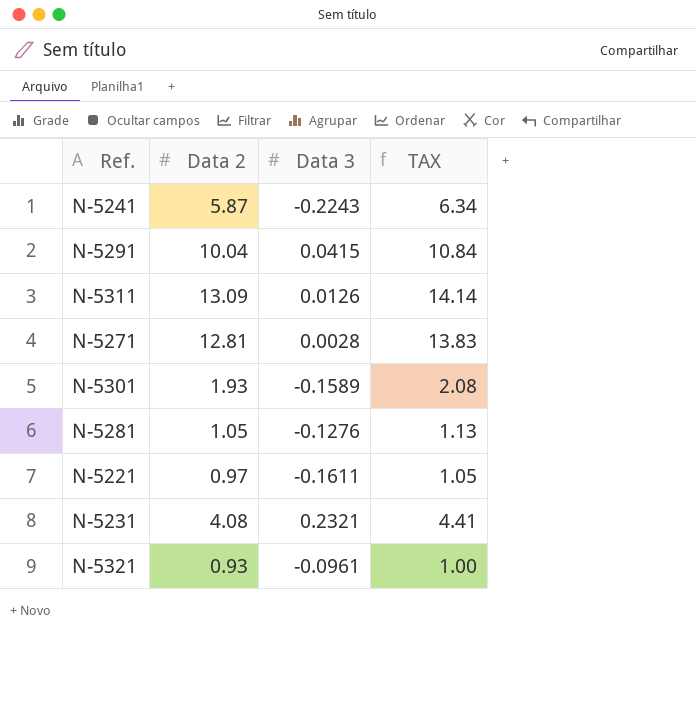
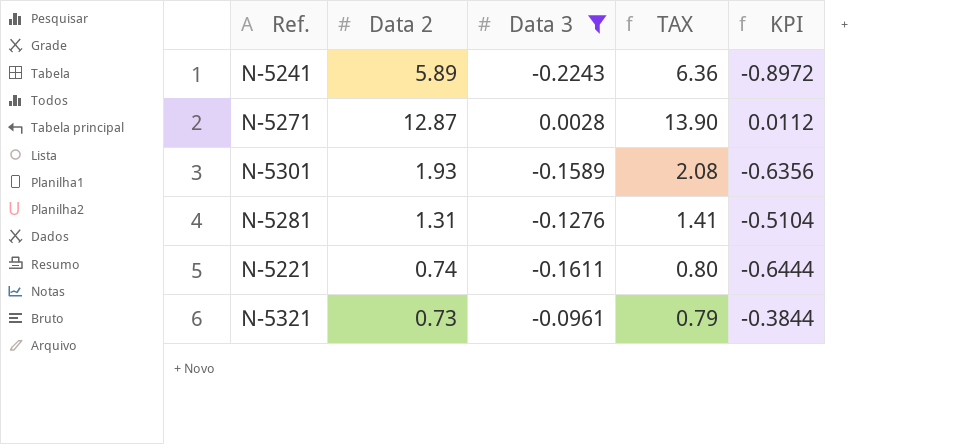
filter: none -> Data 3 <= 0.0028
column KPI | formula: none -> [Data 3] * 4
N-5241 | Data 2: 5.87 -> 5.89
N-5241 | TAX: 6.34 -> 6.36
N-5271 | Data 2: 12.81 -> 12.87
N-5271 | TAX: 13.83 -> 13.90
N-5281 | Data 2: 1.05 -> 1.31
N-5281 | TAX: 1.13 -> 1.41
N-5221 | Data 2: 0.97 -> 0.74
N-5221 | TAX: 1.05 -> 0.80
N-5321 | Data 2: 0.93 -> 0.73
N-5321 | TAX: 1.00 -> 0.79

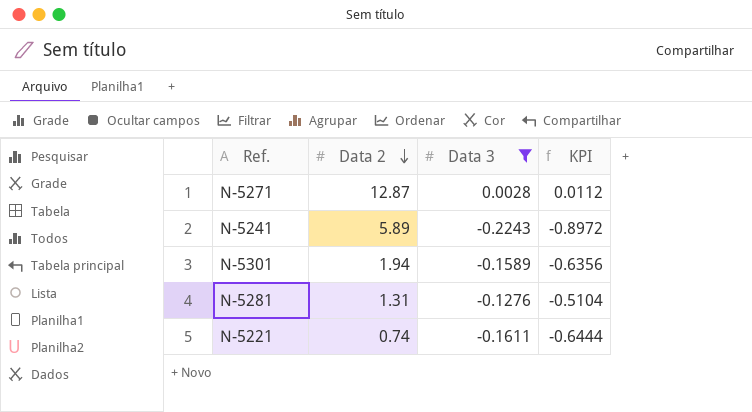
row order: none -> Data 2 descending
column TAX | formula: [Data 2] * 1.08 -> none
row N-5321: 0.73 | -0.0961 | 0.79 | -0.3844 -> none
N-5301 | Data 2: 1.93 -> 1.94

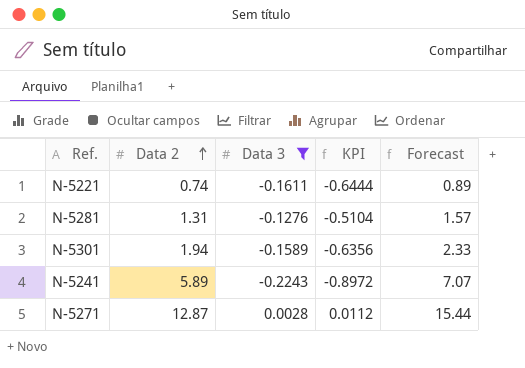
row order: Data 2 descending -> Data 2 ascending
column Forecast | formula: none -> [Data 2] * 1.2

